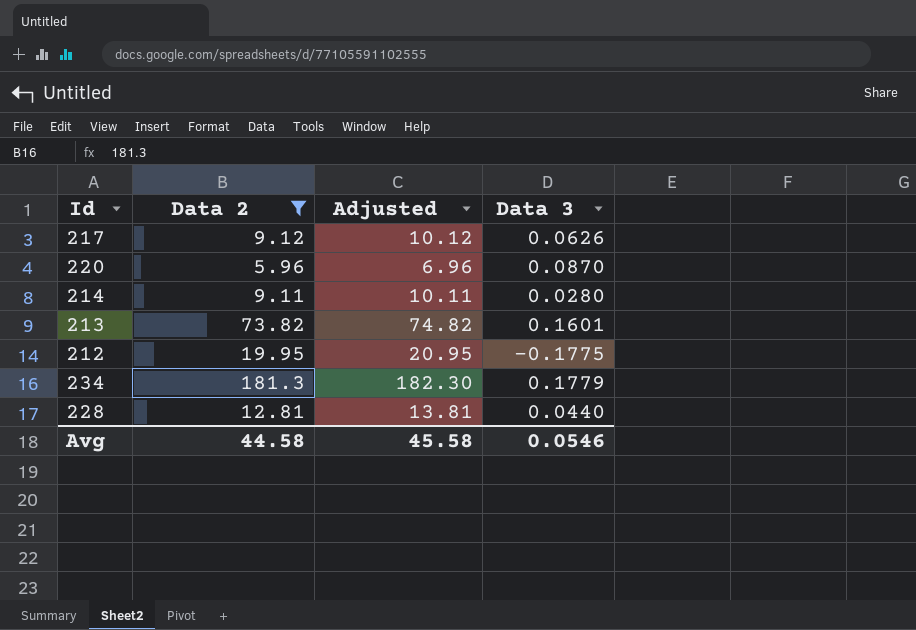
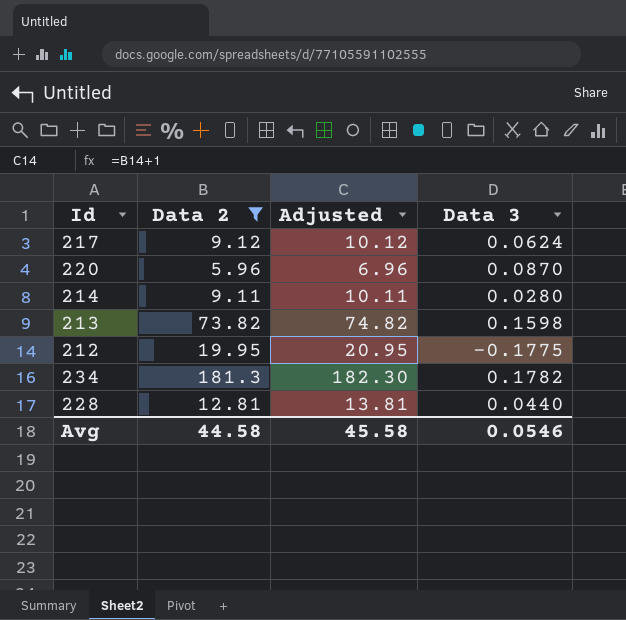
217 | Data 3: 0.0626 -> 0.0624
213 | Data 3: 0.1601 -> 0.1598
234 | Data 3: 0.1779 -> 0.1782

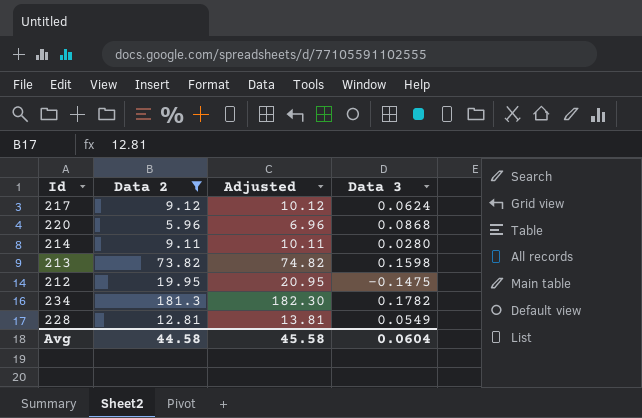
220 | Data 3: 0.0870 -> 0.0868
212 | Data 3: -0.1775 -> -0.1475
228 | Data 3: 0.0440 -> 0.0549
Avg | Data 3: 0.0546 -> 0.0604

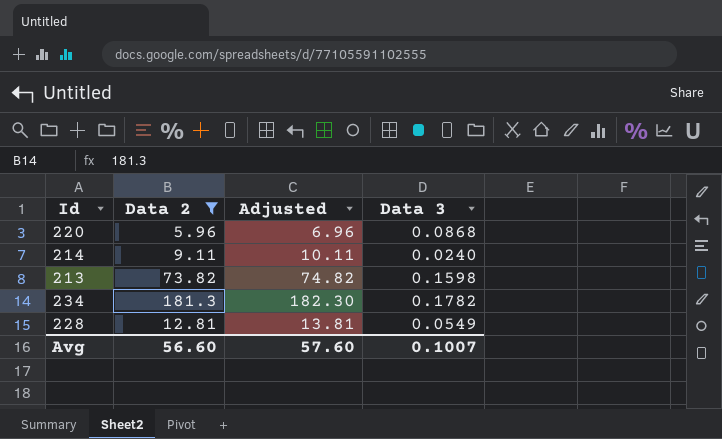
row 217: 9.12 | 10.12 | 0.0624 -> none
row 212: 19.95 | 20.95 | -0.1475 -> none
214 | Data 3: 0.0280 -> 0.0240
Avg | Data 2: 44.58 -> 56.60
Avg | Adjusted: 45.58 -> 57.60
Avg | Data 3: 0.0604 -> 0.1007

